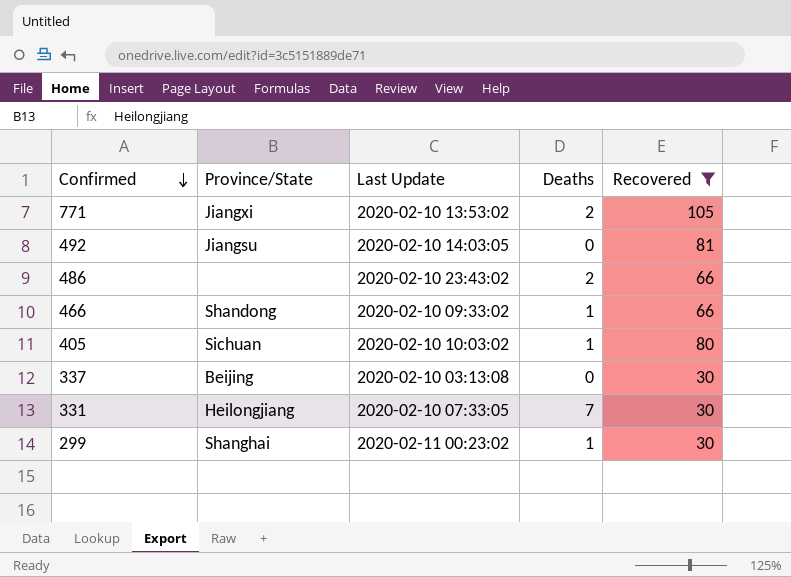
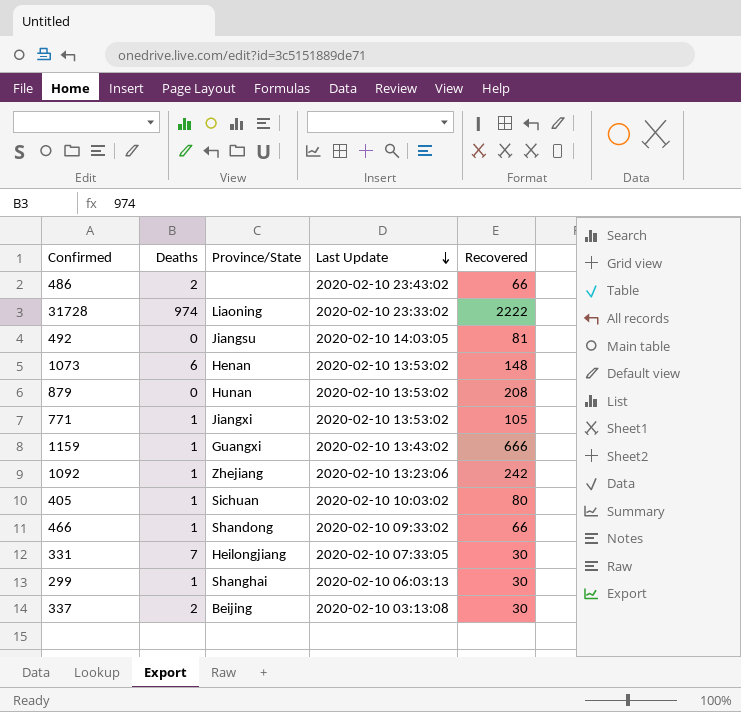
filter: Recovered <= 105 -> none
row order: Confirmed descending -> Last Update descending
column Deaths | position: 4 -> 2
771 | Deaths: 2 -> 1
299 | Last Update: 2020-02-11 00:23:02 -> 2020-02-10 06:03:13
337 | Deaths: 0 -> 2

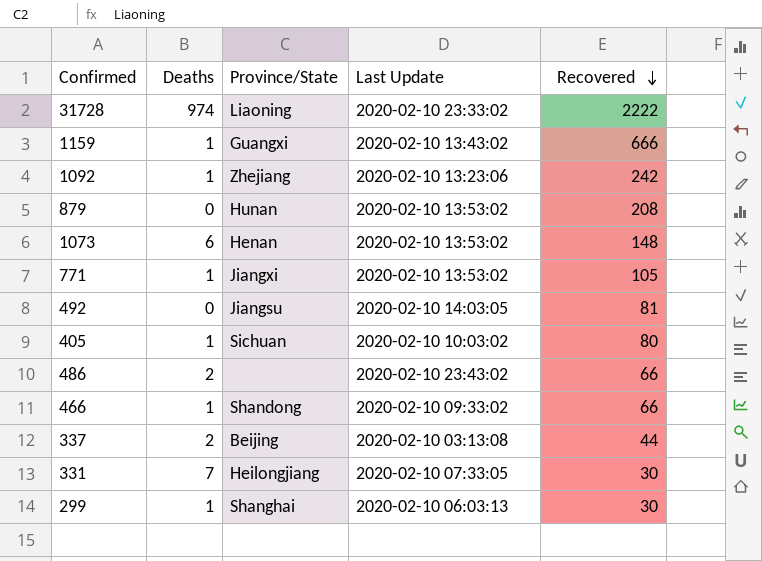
row order: Last Update descending -> Recovered descending
337 | Recovered: 30 -> 44

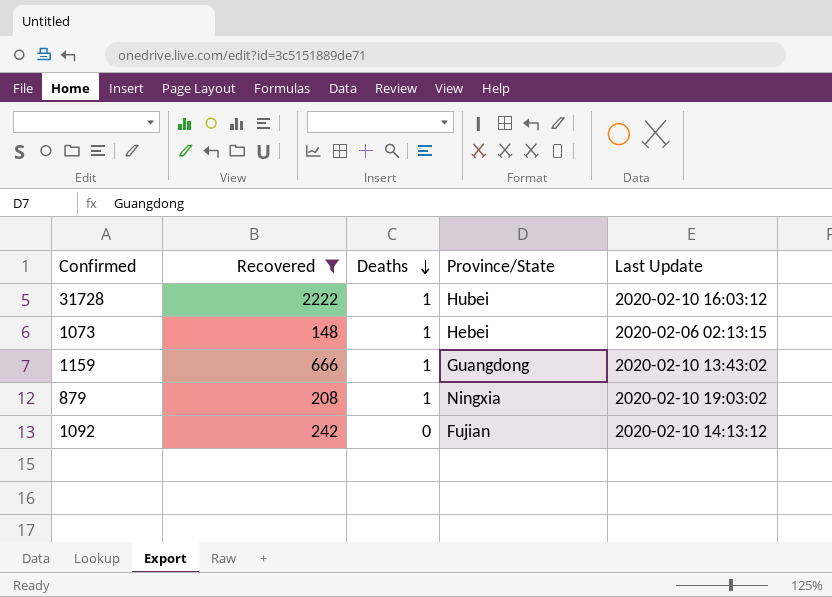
filter: none -> Recovered >= 148
row order: Recovered descending -> Deaths descending
column Recovered | position: 5 -> 2
31728 | Deaths: 974 -> 1
31728 | Province/State: Liaoning -> Hubei
31728 | Last Update: 2020-02-10 23:33:02 -> 2020-02-10 16:03:12
1073 | Deaths: 6 -> 1
1073 | Province/State: Henan -> Hebei
1073 | Last Update: 2020-02-10 13:53:02 -> 2020-02-06 02:13:15
1159 | Province/State: Guangxi -> Guangdong
879 | Deaths: 0 -> 1
879 | Province/State: Hunan -> Ningxia
879 | Last Update: 2020-02-10 13:53:02 -> 2020-02-10 19:03:02
1092 | Deaths: 1 -> 0
1092 | Province/State: Zhejiang -> Fujian
1092 | Last Update: 2020-02-10 13:23:06 -> 2020-02-10 14:13:12

